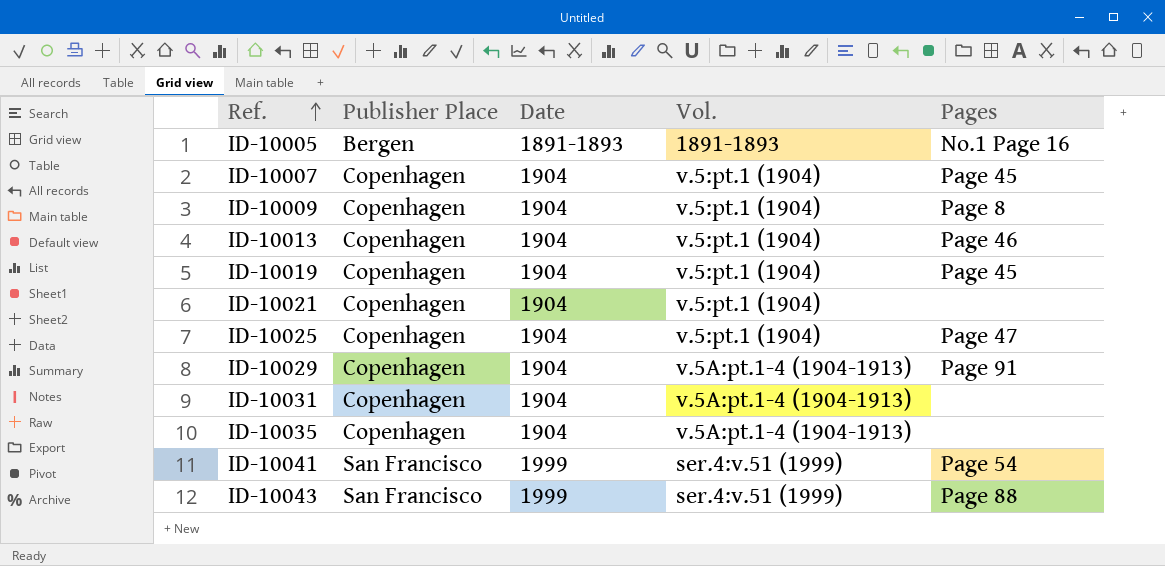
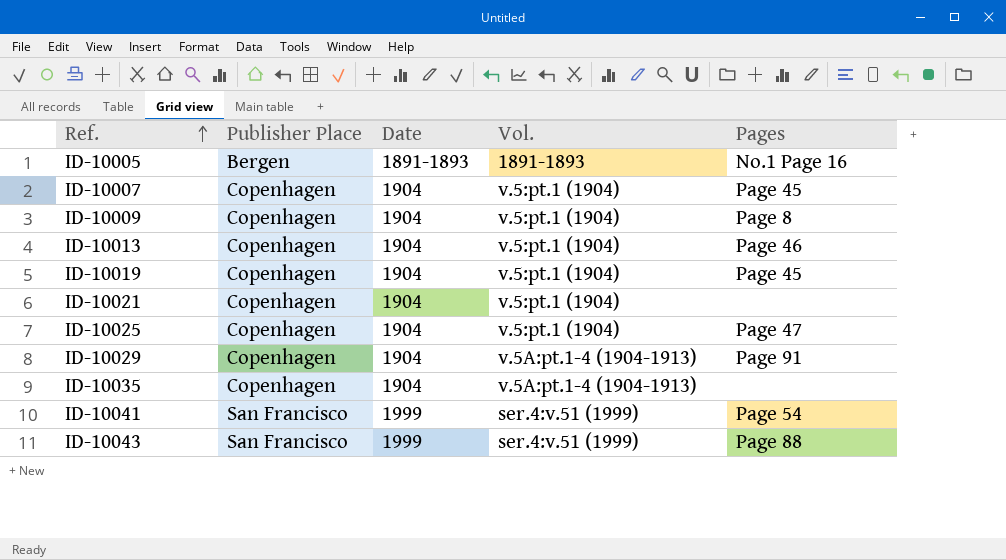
row ID-10031: Copenhagen | 1904 | v.5A:pt.1-4 (1904-1913) | none -> none

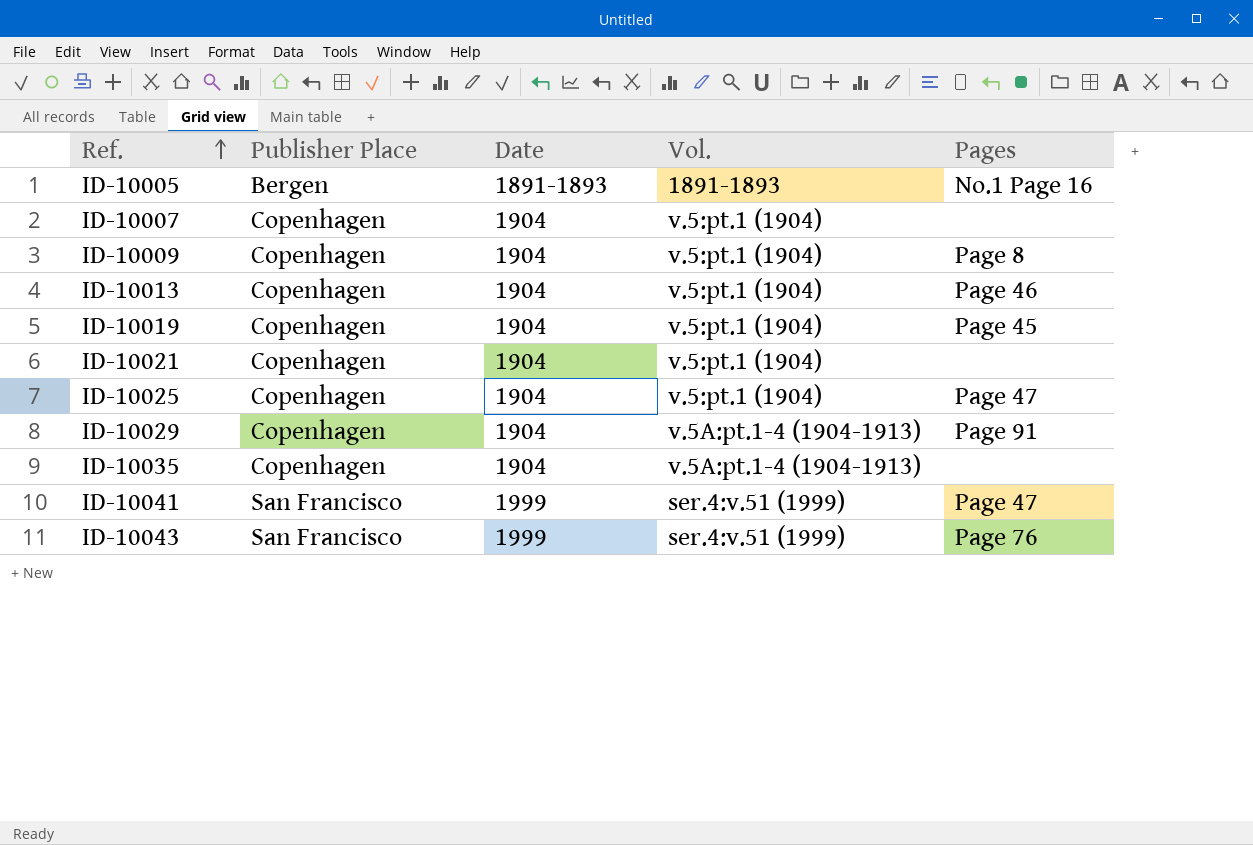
ID-10007 | Pages: Page 45 -> none
ID-10041 | Pages: Page 54 -> Page 47
ID-10043 | Pages: Page 88 -> Page 76

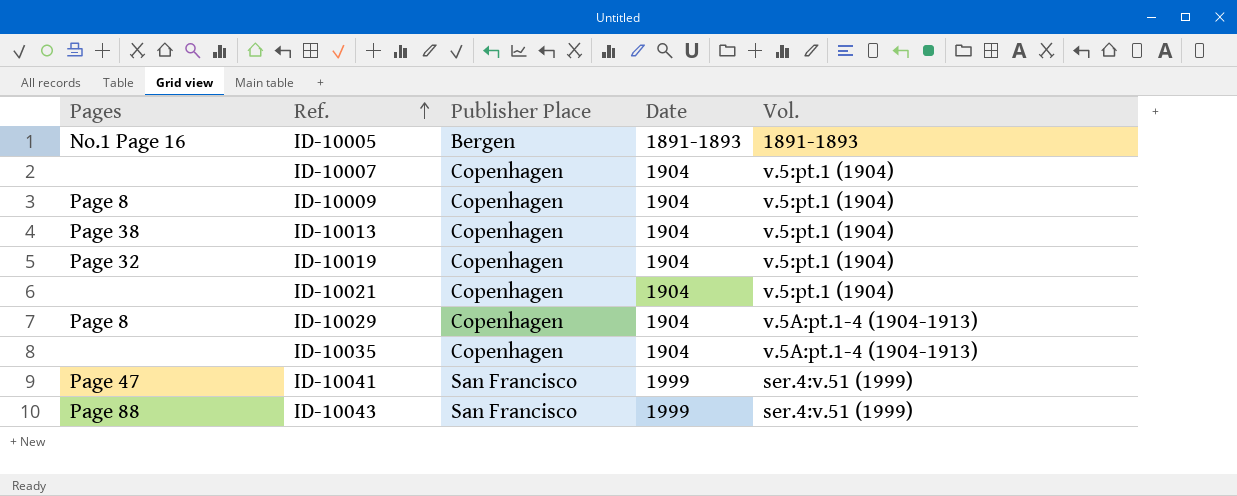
column Pages | position: 5 -> 1
row ID-10025: Copenhagen | 1904 | v.5:pt.1 (1904) | Page 47 -> none
ID-10013 | Pages: Page 46 -> Page 38
ID-10019 | Pages: Page 45 -> Page 32
ID-10029 | Pages: Page 91 -> Page 8
ID-10043 | Pages: Page 76 -> Page 88

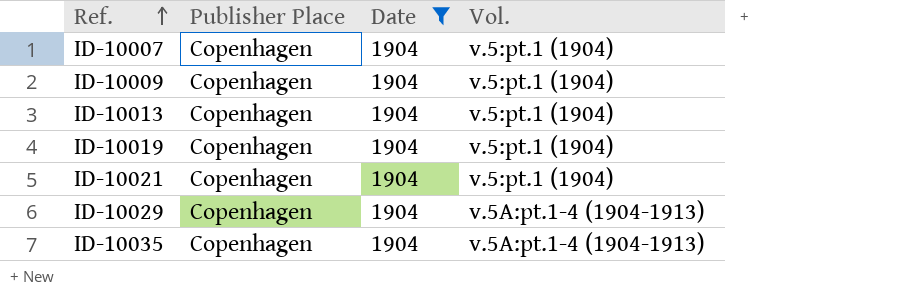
filter: none -> Date = 1904
column Pages | position: 1 -> none

